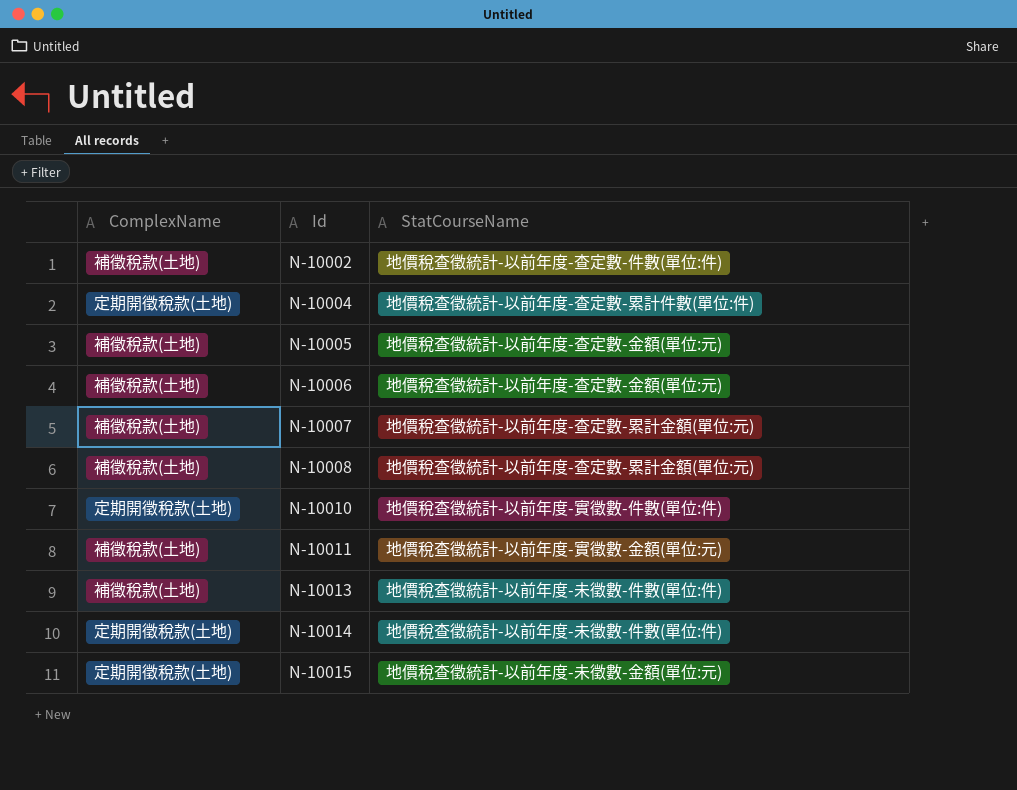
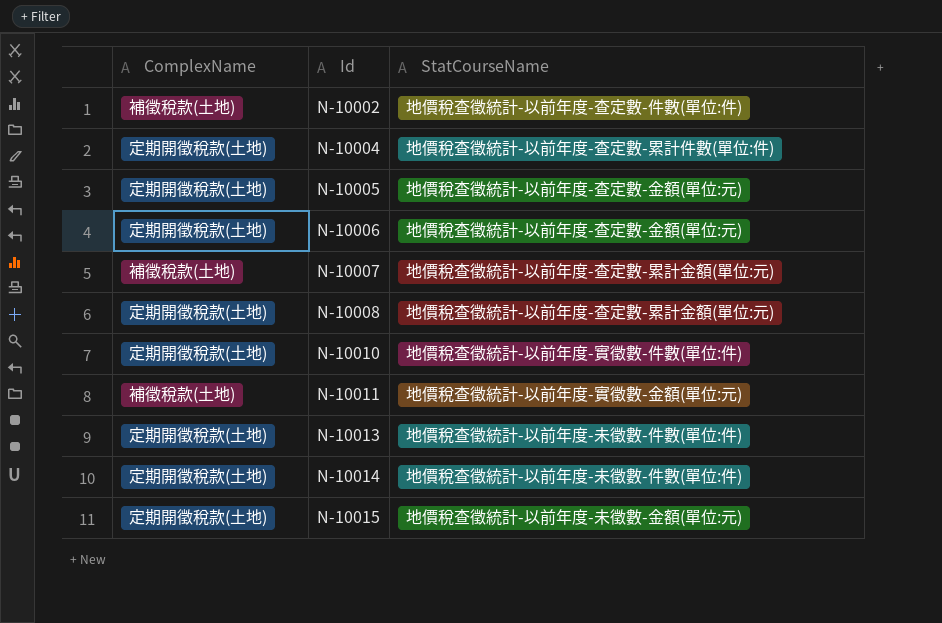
N-10005 | ComplexName: 補徵稅款(土地) -> 定期開徵稅款(土地)
N-10006 | ComplexName: 補徵稅款(土地) -> 定期開徵稅款(土地)
N-10008 | ComplexName: 補徵稅款(土地) -> 定期開徵稅款(土地)
N-10013 | ComplexName: 補徵稅款(土地) -> 定期開徵稅款(土地)

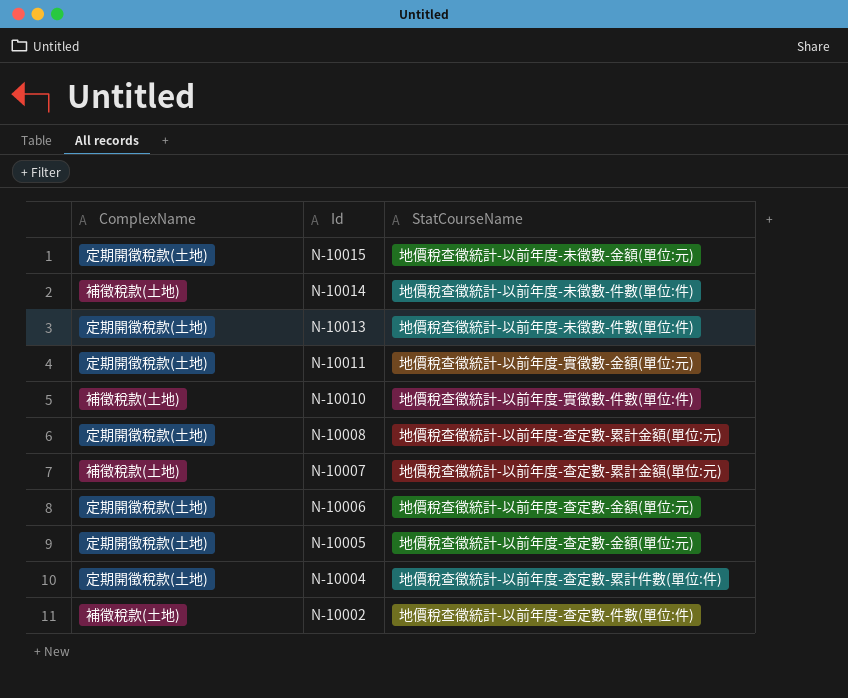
row order: Id ascending -> Id descending
N-10014 | ComplexName: 定期開徵稅款(土地) -> 補徵稅款(土地)
N-10011 | ComplexName: 補徵稅款(土地) -> 定期開徵稅款(土地)
N-10010 | ComplexName: 定期開徵稅款(土地) -> 補徵稅款(土地)

